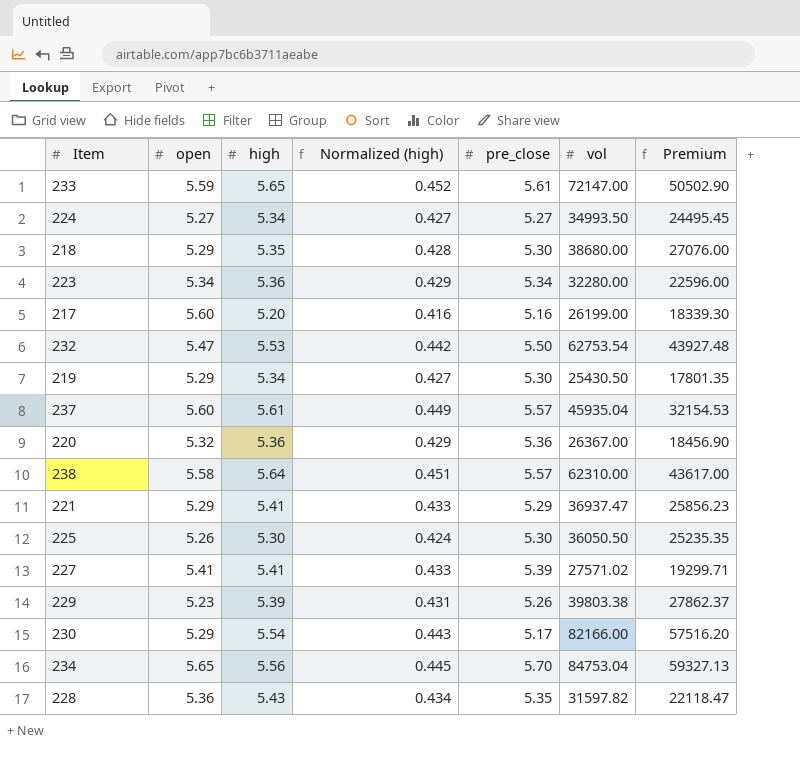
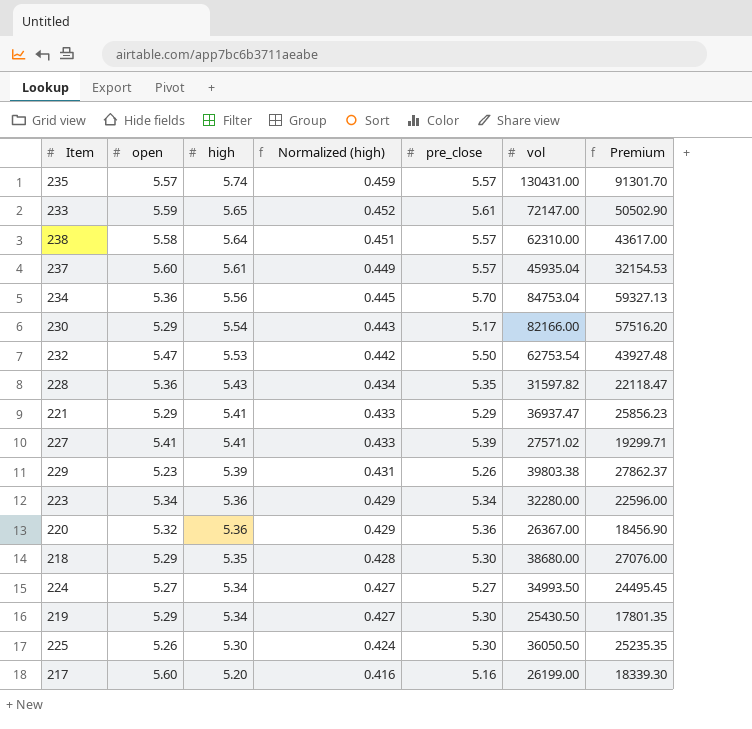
row order: none -> high descending
row 235: none -> 5.57 | 5.74 | 0.459 | 5.57 | 130431.00 | 91301.70
234 | open: 5.65 -> 5.36

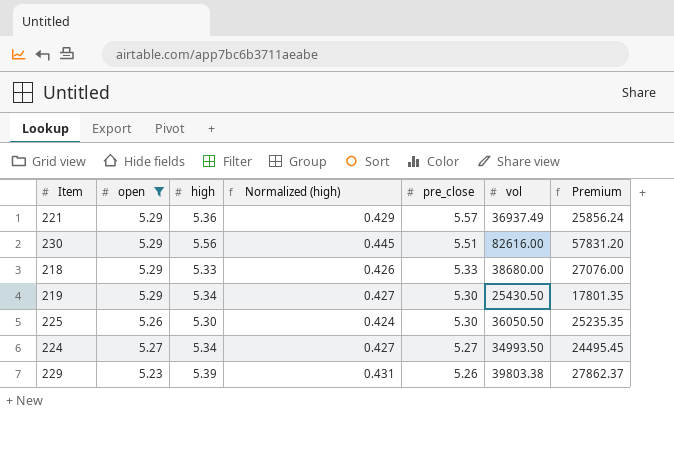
filter: none -> open <= 5.29
row order: high descending -> pre_close descending
221 | high: 5.41 -> 5.36
221 | Normalized (high): 0.433 -> 0.429
221 | pre_close: 5.29 -> 5.57
221 | vol: 36937.47 -> 36937.49
221 | Premium: 25856.23 -> 25856.24
230 | high: 5.54 -> 5.56
230 | Normalized (high): 0.443 -> 0.445
230 | pre_close: 5.17 -> 5.51
230 | vol: 82166.00 -> 82616.00
230 | Premium: 57516.20 -> 57831.20
218 | high: 5.35 -> 5.33
218 | Normalized (high): 0.428 -> 0.426
218 | pre_close: 5.30 -> 5.33

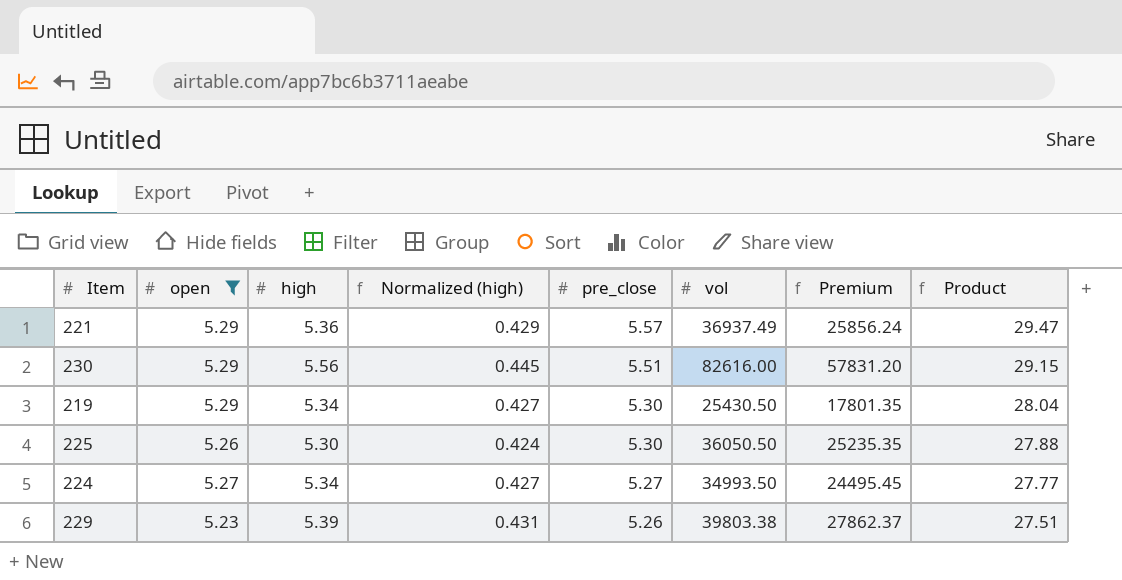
column Product | formula: none -> [open] * [pre_close]
row 218: 5.29 | 5.33 | 0.426 | 5.33 | 38680.00 | 27076.00 -> none

